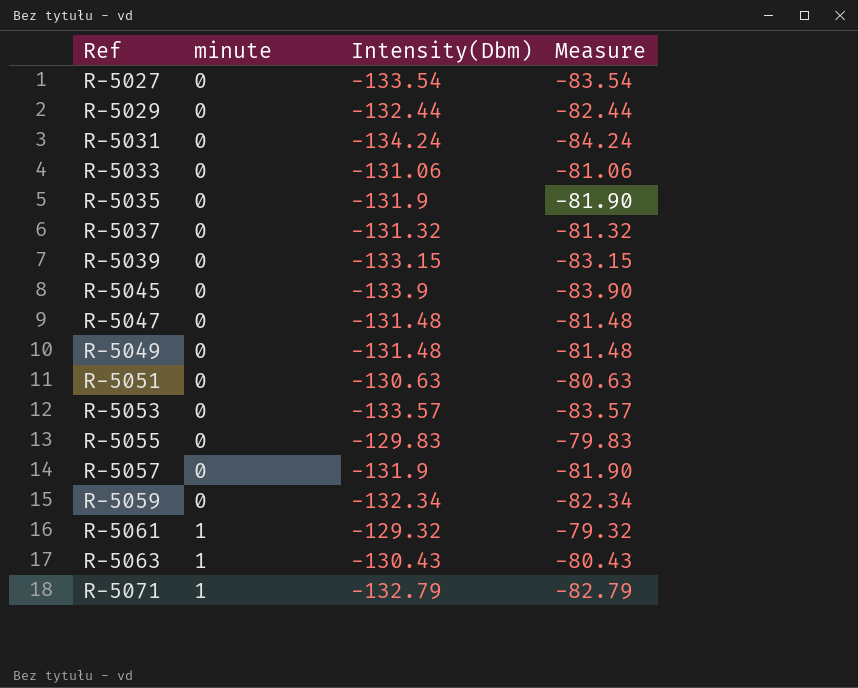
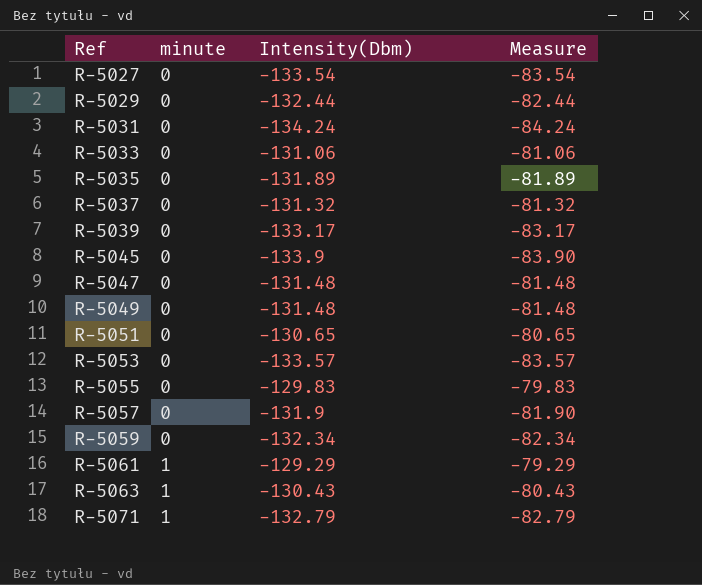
R-5035 | Intensity(Dbm): -131.9 -> -131.89
R-5035 | Measure: -81.90 -> -81.89
R-5039 | Intensity(Dbm): -133.15 -> -133.17
R-5039 | Measure: -83.15 -> -83.17
R-5051 | Intensity(Dbm): -130.63 -> -130.65
R-5051 | Measure: -80.63 -> -80.65
R-5061 | Intensity(Dbm): -129.32 -> -129.29
R-5061 | Measure: -79.32 -> -79.29

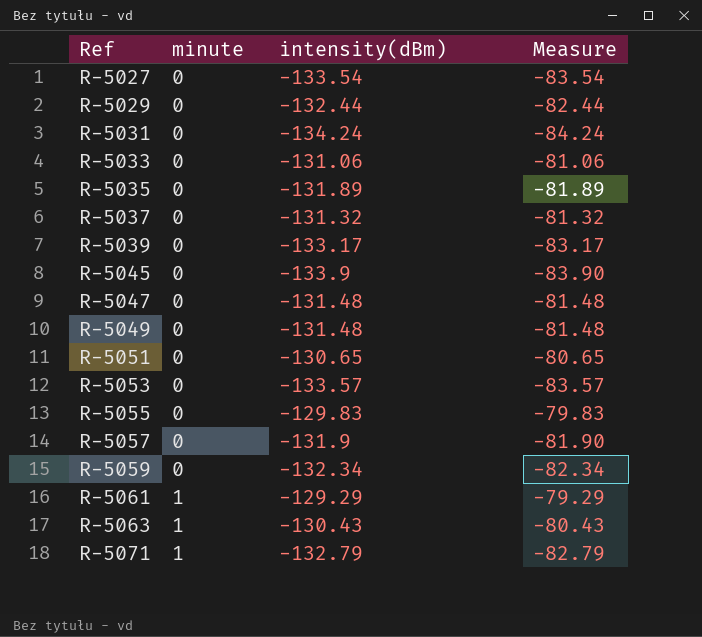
column name: Intensity(Dbm) -> intensity(dBm)

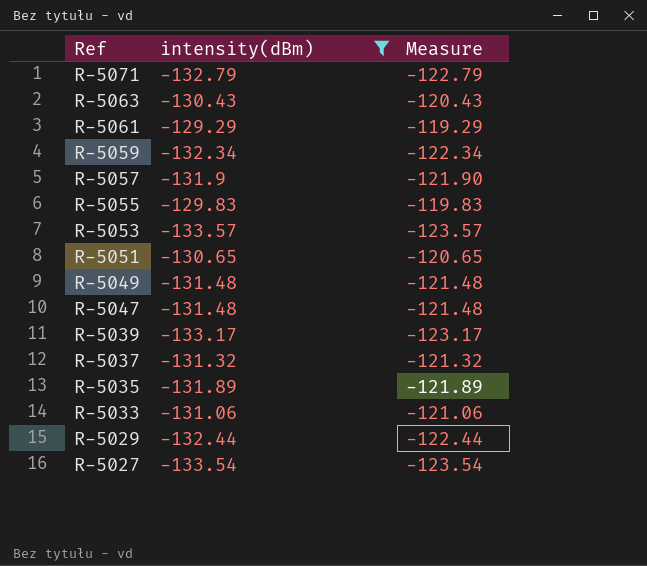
filter: none -> intensity(dBm) >= -133.57
row order: Ref ascending -> Ref descending
column minute | position: 2 -> none
column Measure | formula: [intensity(dBm)] + 50 -> [intensity(dBm)] + 10

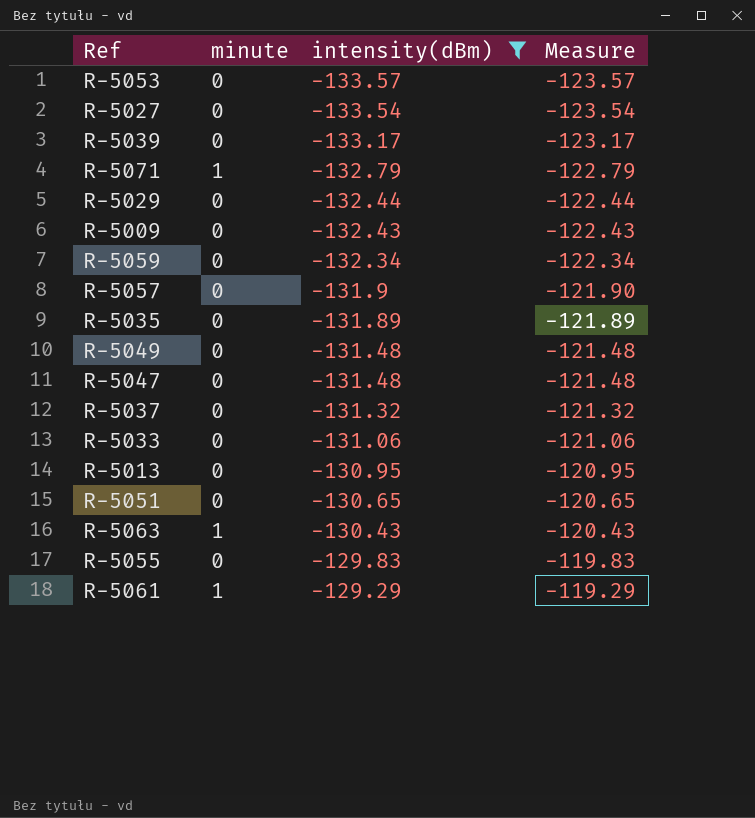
row order: Ref descending -> intensity(dBm) ascending
column minute | position: none -> 2
row R-5009: none -> 0 | -132.43 | -122.43
row R-5013: none -> 0 | -130.95 | -120.95

